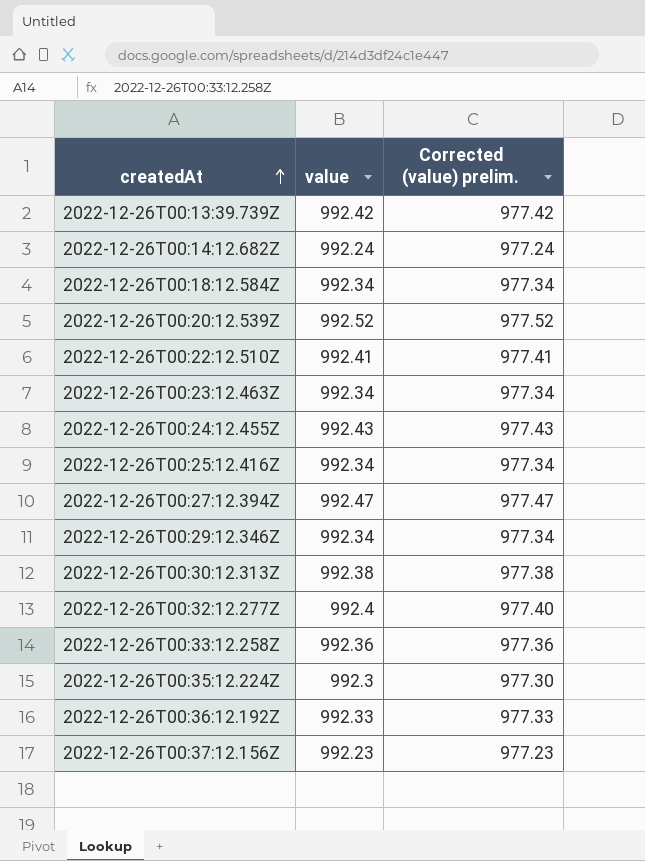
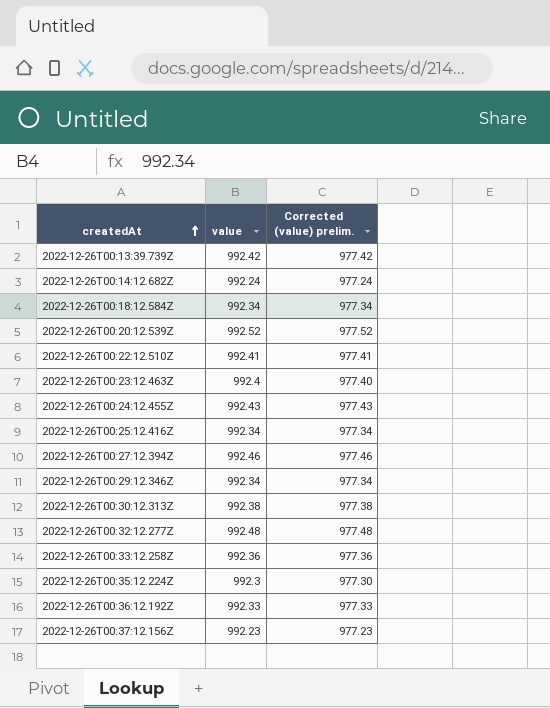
2022-12-26T00:23:12.463Z | value: 992.34 -> 992.4
2022-12-26T00:23:12.463Z | Corrected (value) prelim.: 977.34 -> 977.40
2022-12-26T00:27:12.394Z | value: 992.47 -> 992.46
2022-12-26T00:27:12.394Z | Corrected (value) prelim.: 977.47 -> 977.46
2022-12-26T00:32:12.277Z | value: 992.4 -> 992.48
2022-12-26T00:32:12.277Z | Corrected (value) prelim.: 977.40 -> 977.48

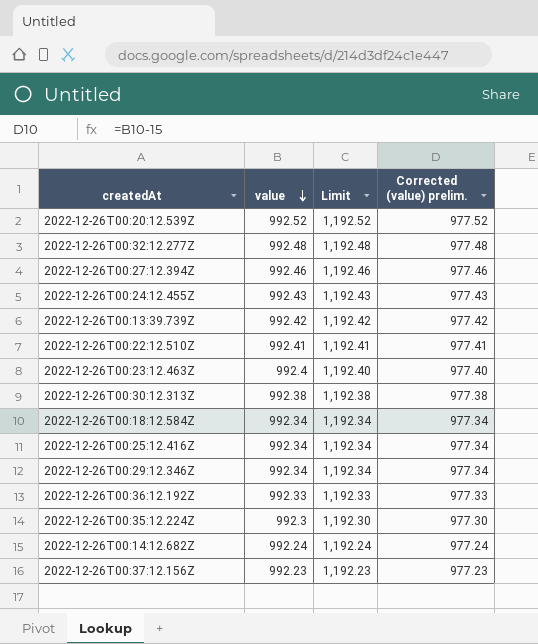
row order: createdAt ascending -> value descending
column Limit | formula: none -> [value] + 200
row 2022-12-26T00:33:12.258Z: 992.36 | 977.36 -> none

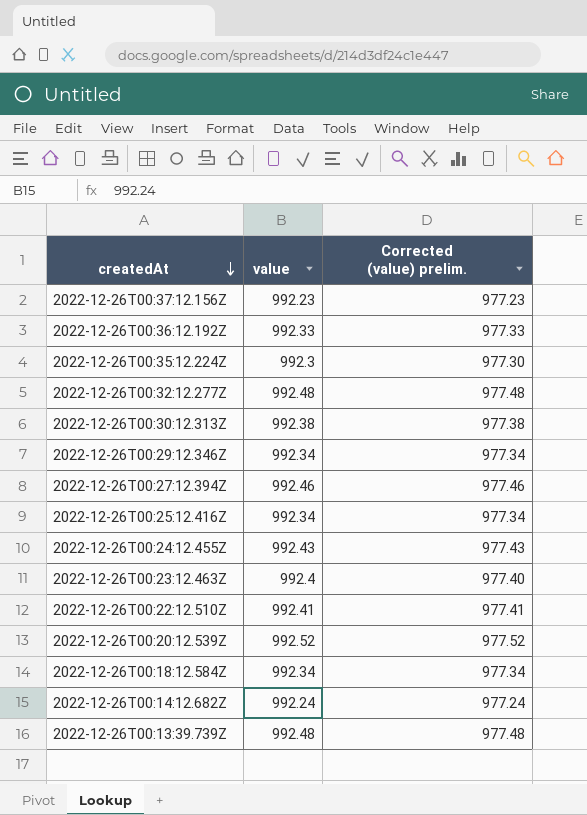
row order: value descending -> createdAt descending
column Limit | formula: [value] + 200 -> none
2022-12-26T00:13:39.739Z | value: 992.42 -> 992.48
2022-12-26T00:13:39.739Z | Corrected (value) prelim.: 977.42 -> 977.48

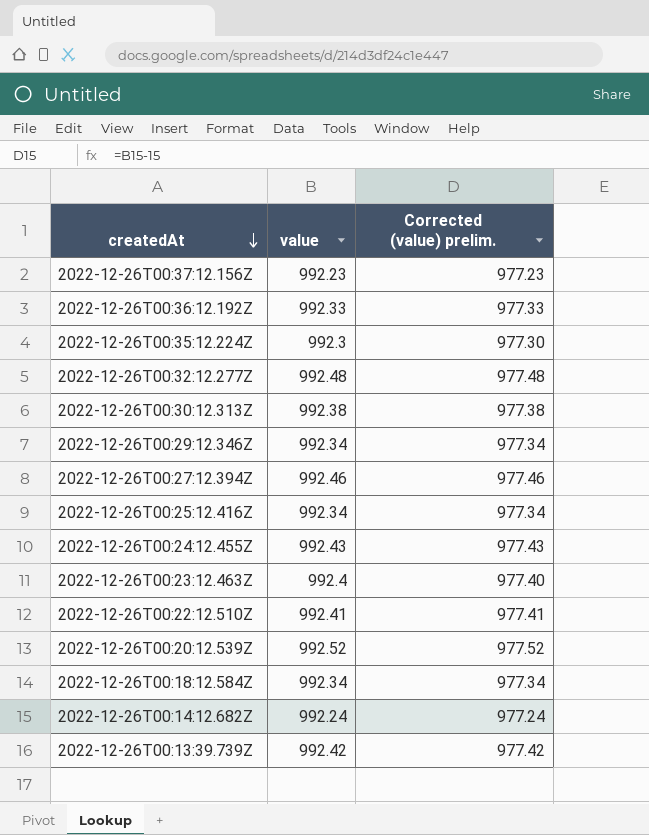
2022-12-26T00:13:39.739Z | value: 992.48 -> 992.42
2022-12-26T00:13:39.739Z | Corrected (value) prelim.: 977.48 -> 977.42

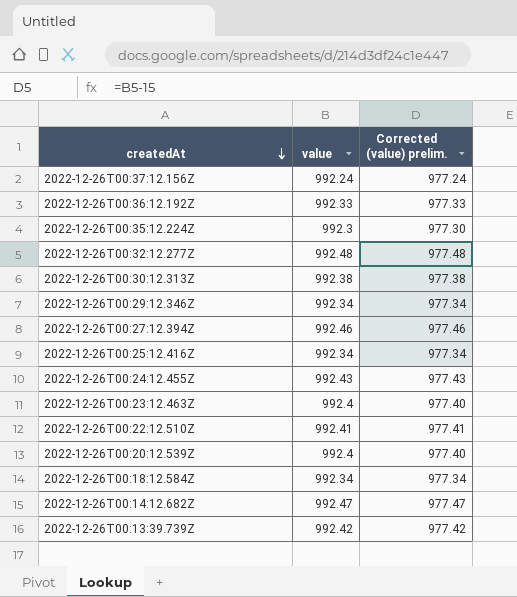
2022-12-26T00:37:12.156Z | value: 992.23 -> 992.24
2022-12-26T00:37:12.156Z | Corrected (value) prelim.: 977.23 -> 977.24
2022-12-26T00:20:12.539Z | value: 992.52 -> 992.4
2022-12-26T00:20:12.539Z | Corrected (value) prelim.: 977.52 -> 977.40
2022-12-26T00:14:12.682Z | value: 992.24 -> 992.47
2022-12-26T00:14:12.682Z | Corrected (value) prelim.: 977.24 -> 977.47

